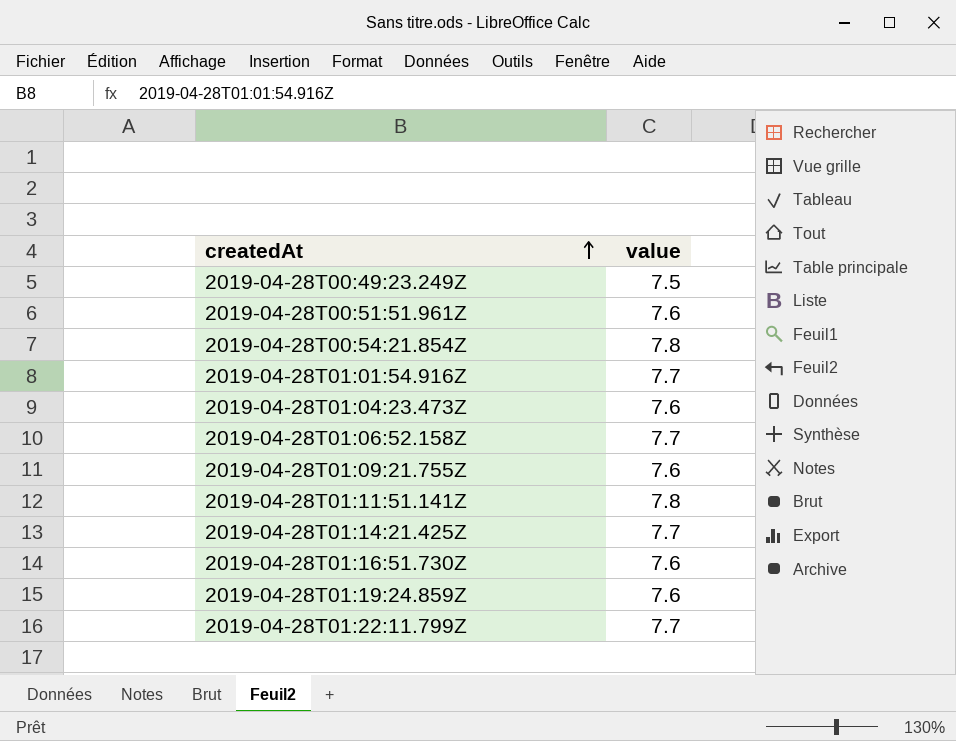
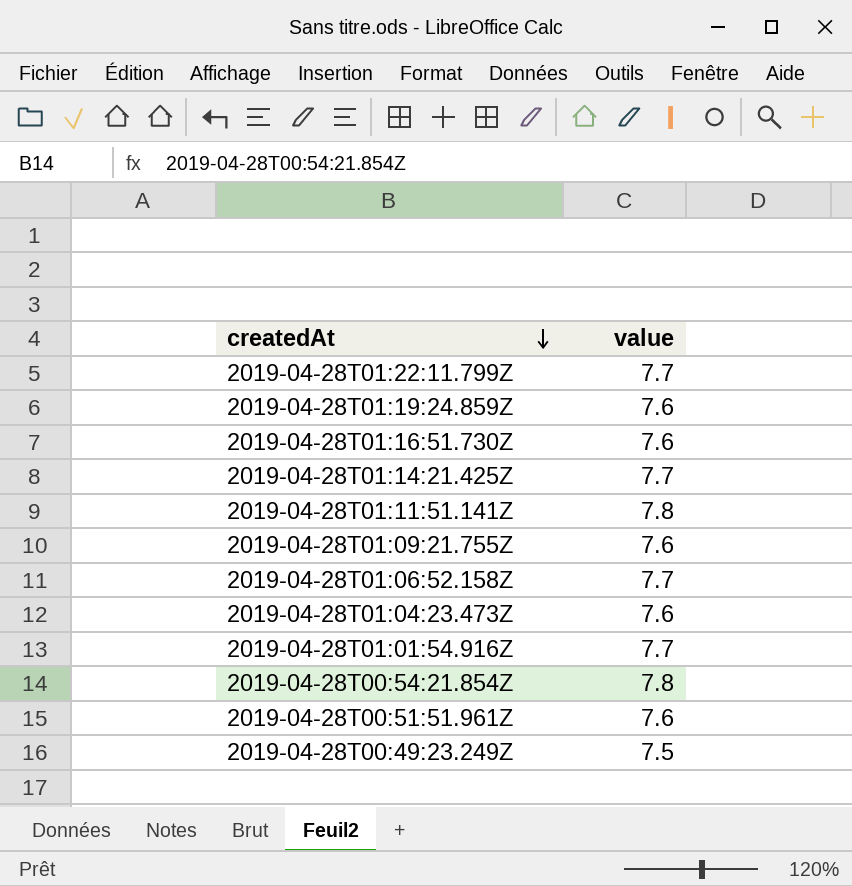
row order: createdAt ascending -> createdAt descending

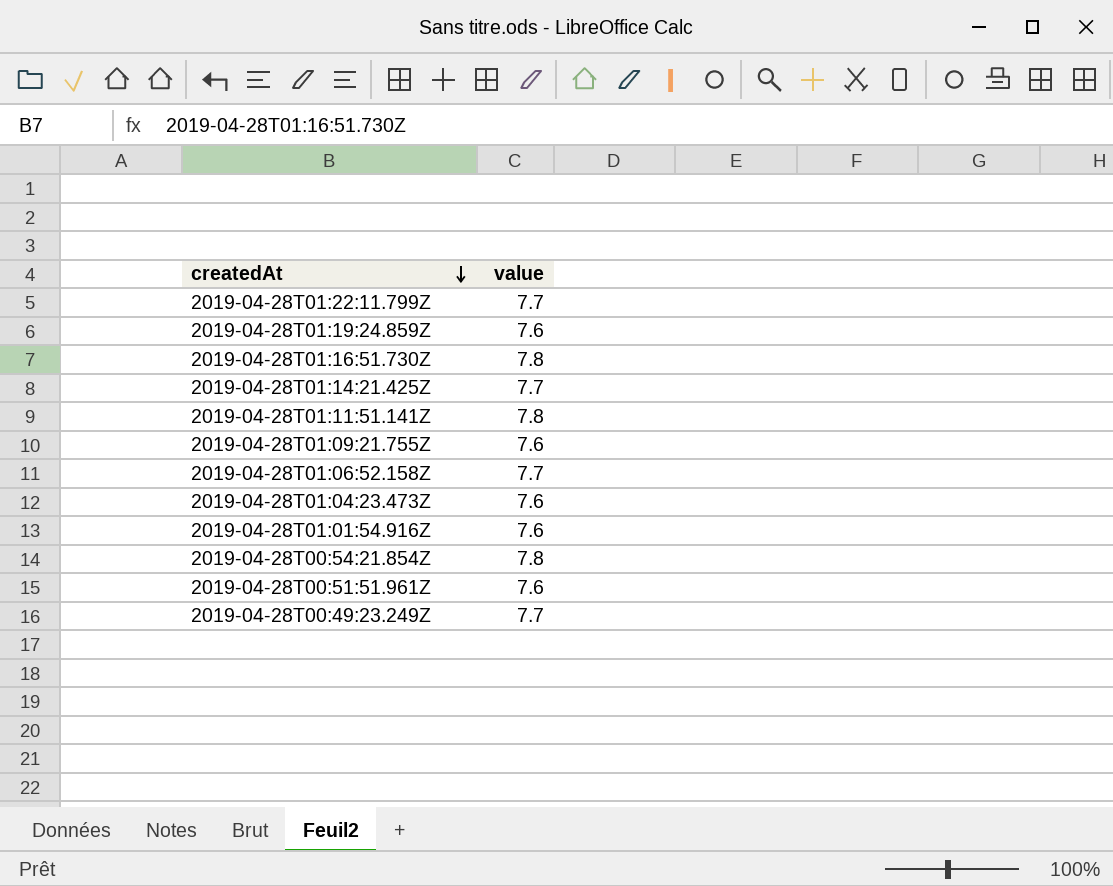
2019-04-28T01:16:51.730Z | value: 7.6 -> 7.8
2019-04-28T01:01:54.916Z | value: 7.7 -> 7.6
2019-04-28T00:49:23.249Z | value: 7.5 -> 7.7

